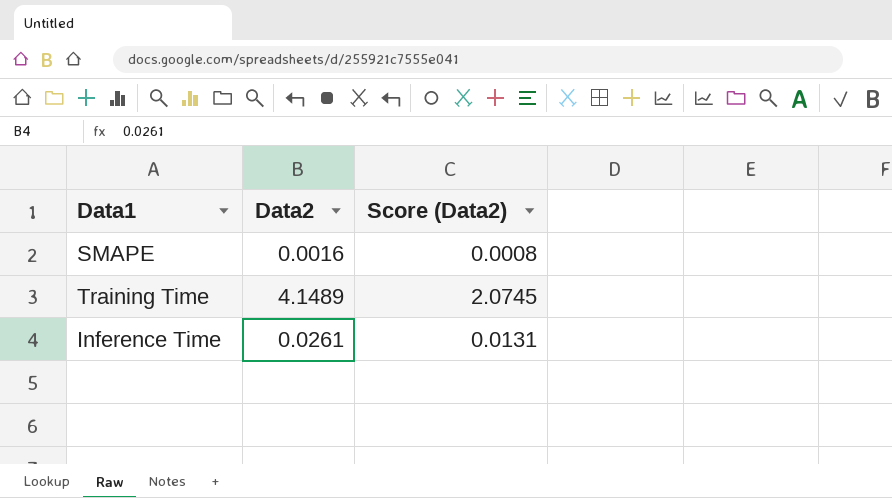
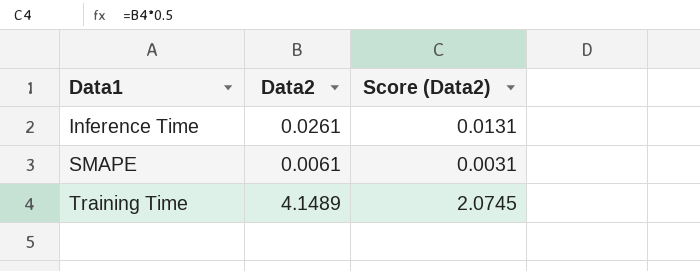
row order: none -> Data1 ascending
SMAPE | Data2: 0.0016 -> 0.0061
SMAPE | Score (Data2): 0.0008 -> 0.0031

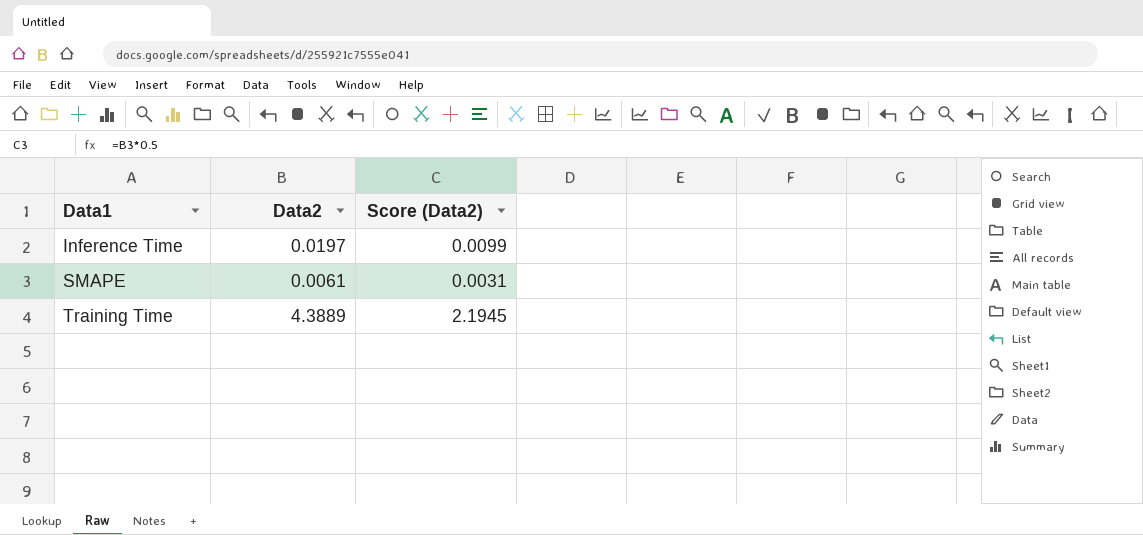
Inference Time | Data2: 0.0261 -> 0.0197
Inference Time | Score (Data2): 0.0131 -> 0.0099
Training Time | Data2: 4.1489 -> 4.3889
Training Time | Score (Data2): 2.0745 -> 2.1945

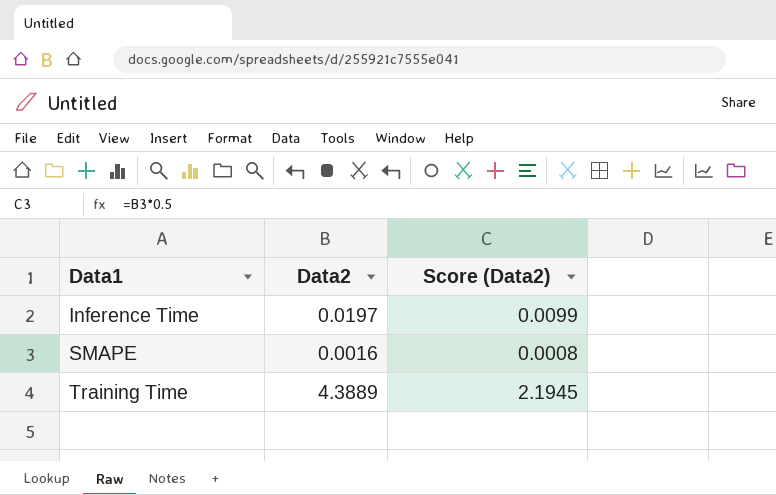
SMAPE | Data2: 0.0061 -> 0.0016
SMAPE | Score (Data2): 0.0031 -> 0.0008

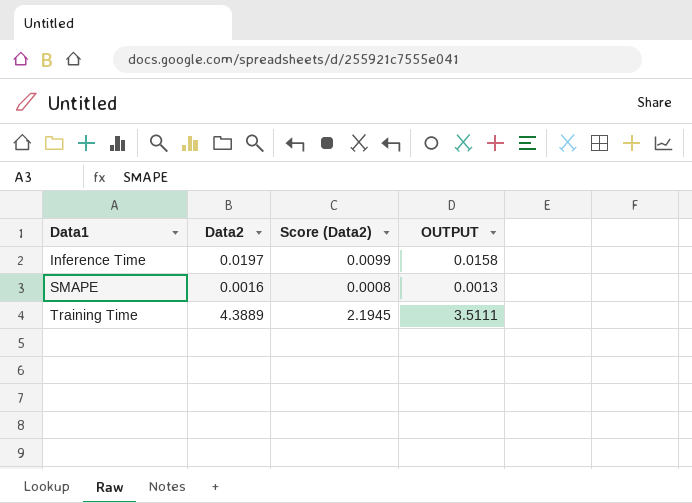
column OUTPUT | formula: none -> [Data2] * 0.8

